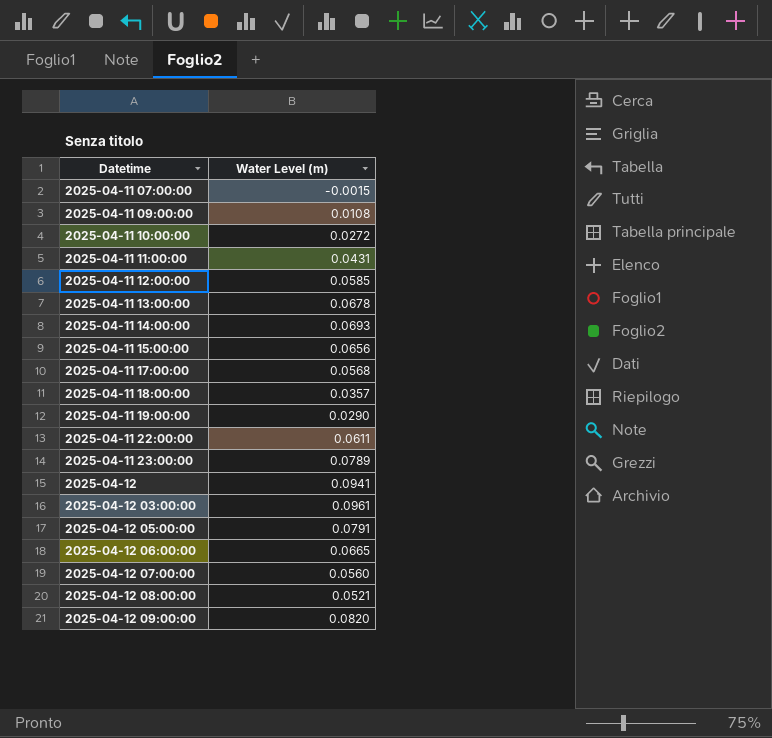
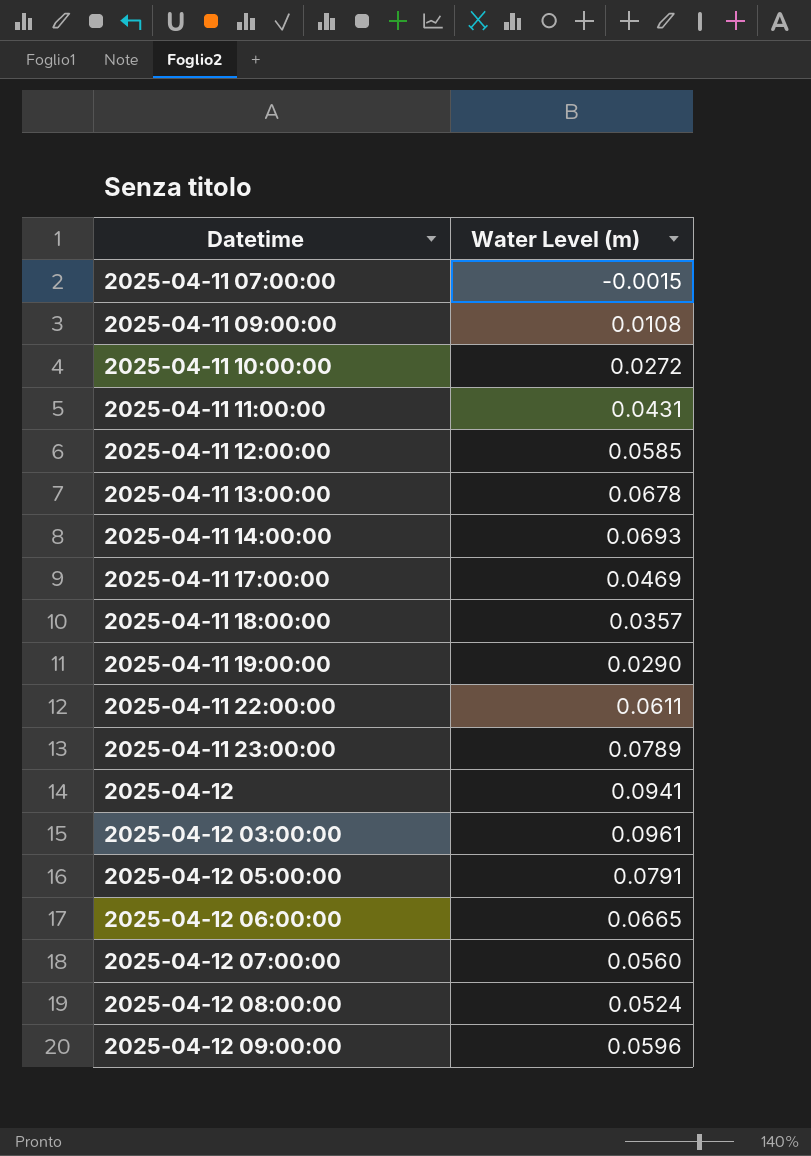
row 2025-04-11 15:00:00: 0.0656 -> none
2025-04-11 17:00:00 | Water Level (m): 0.0568 -> 0.0469
2025-04-12 08:00:00 | Water Level (m): 0.0521 -> 0.0524
2025-04-12 09:00:00 | Water Level (m): 0.0820 -> 0.0596

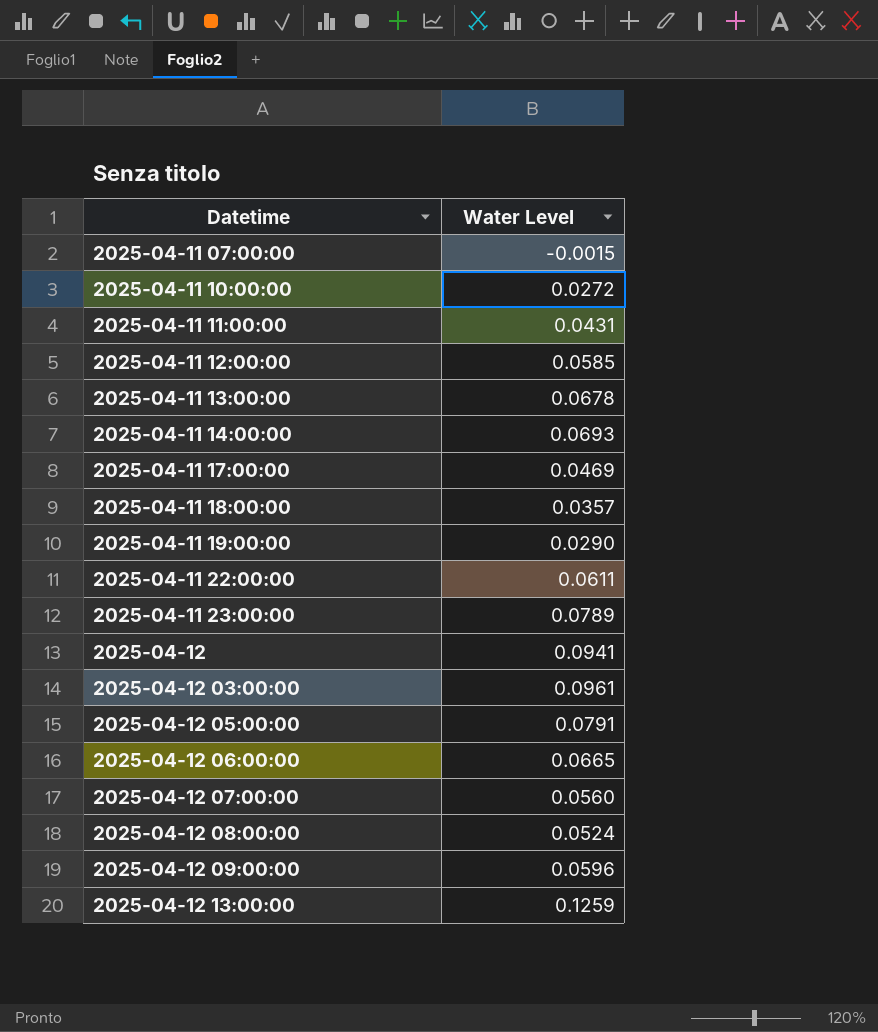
column name: Water Level (m) -> Water Level
row 2025-04-11 09:00:00: 0.0108 -> none
row 2025-04-12 13:00:00: none -> 0.1259

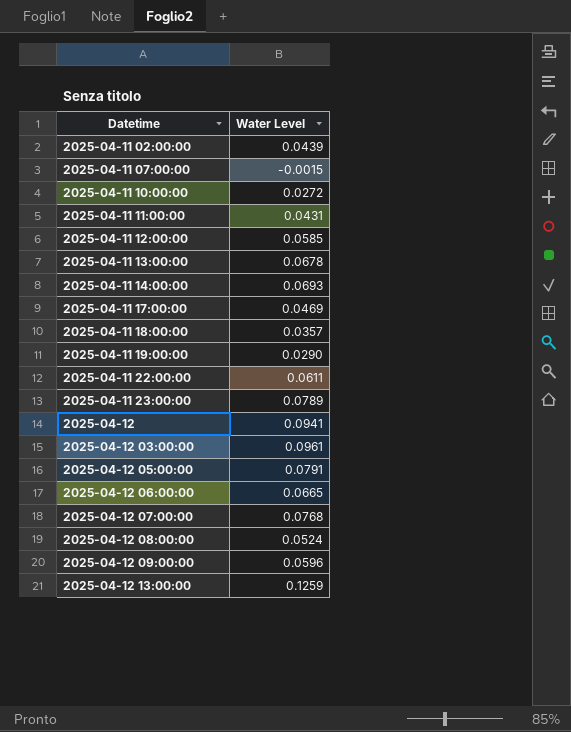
row 2025-04-11 02:00:00: none -> 0.0439
2025-04-12 07:00:00 | Water Level: 0.0560 -> 0.0768

